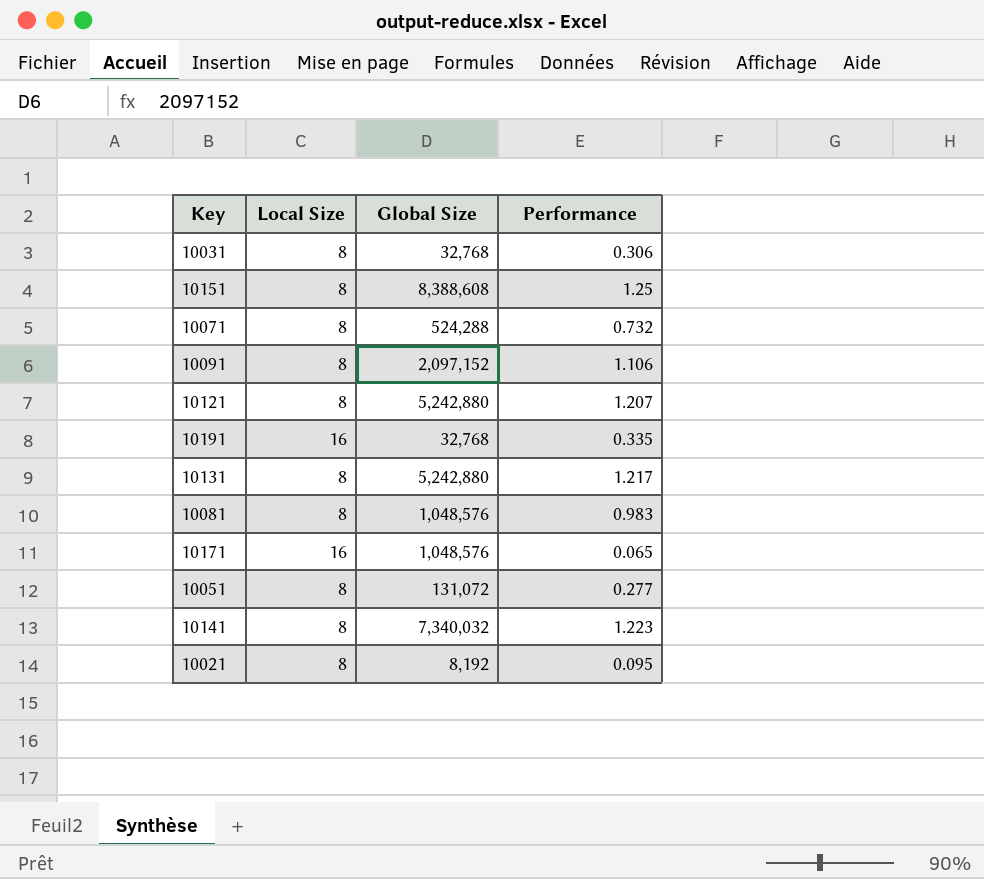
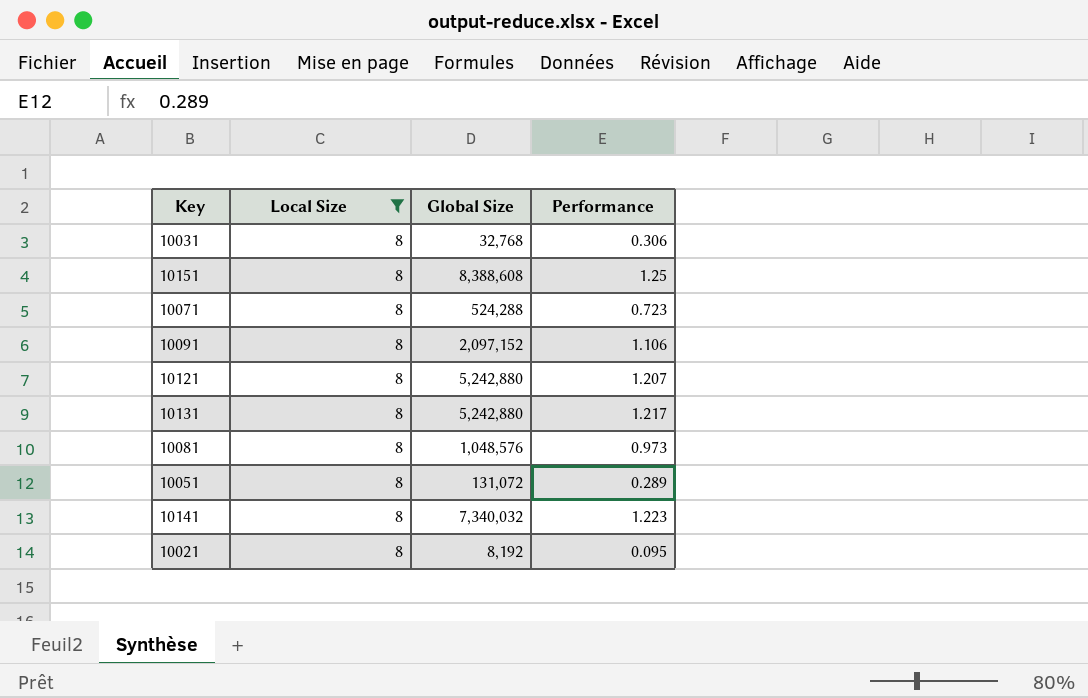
filter: none -> Local Size = 8
10071 | Performance: 0.732 -> 0.723
10081 | Performance: 0.983 -> 0.973
10051 | Performance: 0.277 -> 0.289

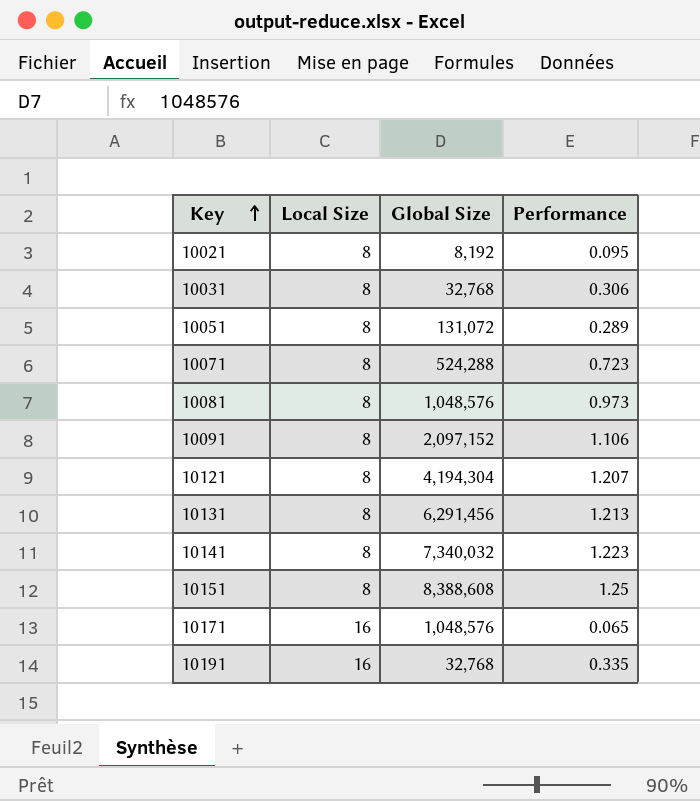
filter: Local Size = 8 -> none
row order: none -> Key ascending
10121 | Global Size: 5,242,880 -> 4,194,304
10131 | Global Size: 5,242,880 -> 6,291,456
10131 | Performance: 1.217 -> 1.213

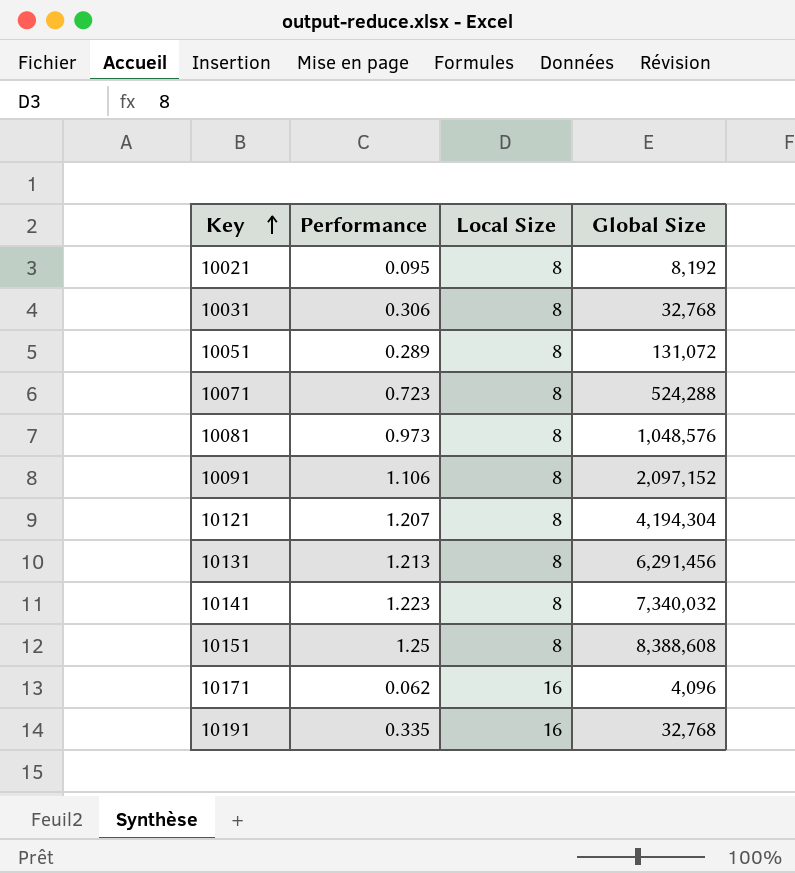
column Performance | position: 4 -> 2
10171 | Performance: 0.065 -> 0.062
10171 | Global Size: 1,048,576 -> 4,096

